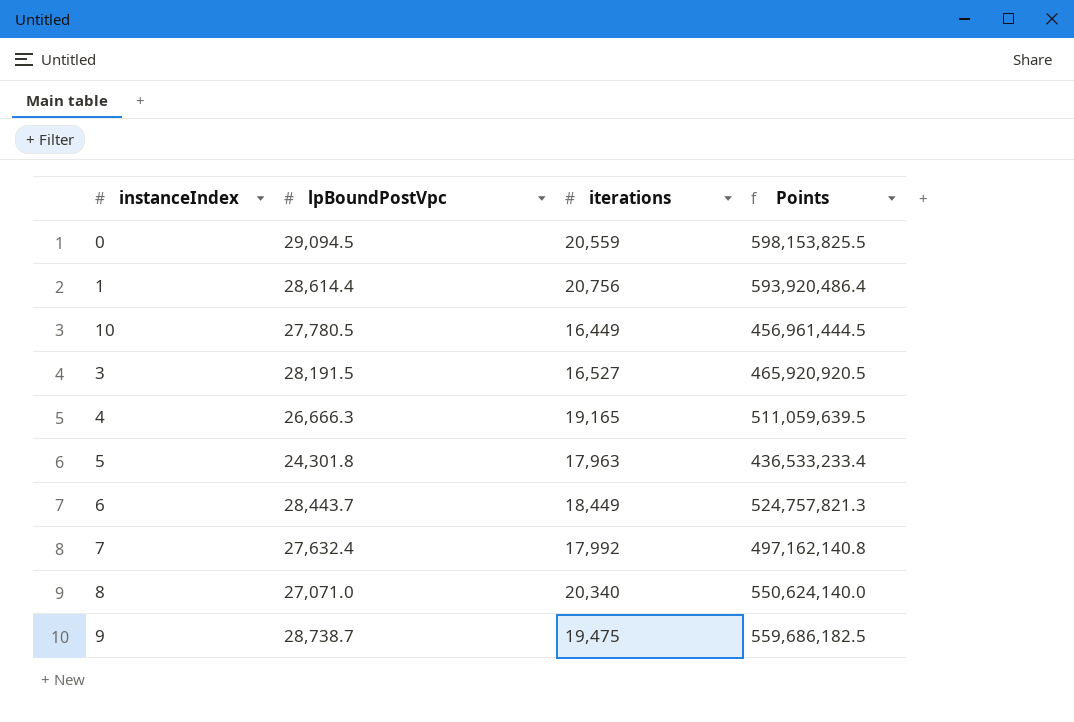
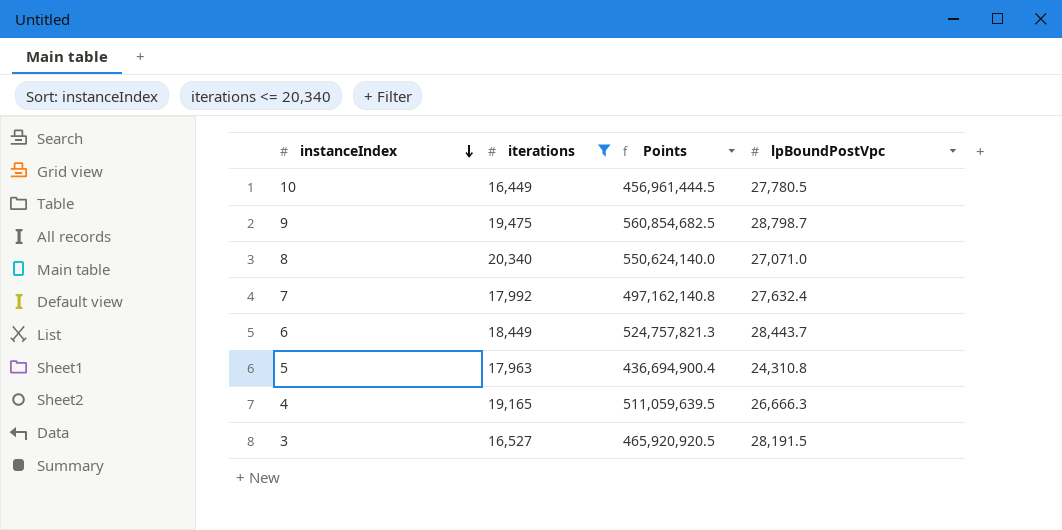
filter: none -> iterations <= 20,340
row order: none -> instanceIndex descending
column lpBoundPostVpc | position: 2 -> 4
9 | Points: 559,686,182.5 -> 560,854,682.5
9 | lpBoundPostVpc: 28,738.7 -> 28,798.7
5 | Points: 436,533,233.4 -> 436,694,900.4
5 | lpBoundPostVpc: 24,301.8 -> 24,310.8

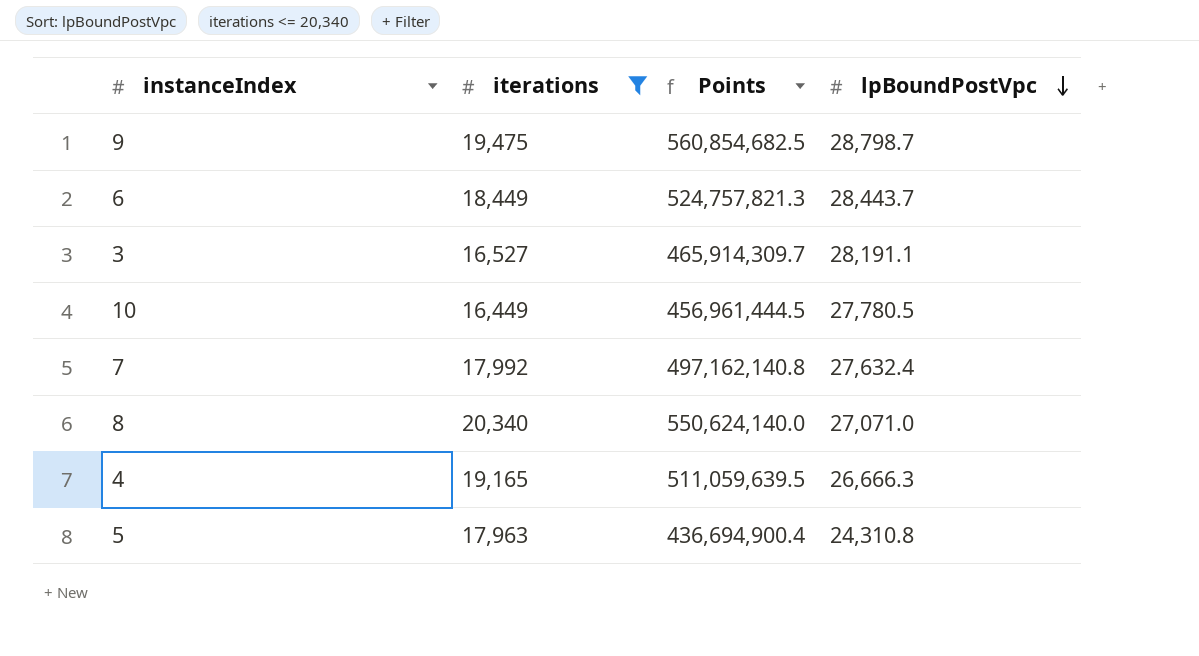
row order: instanceIndex descending -> lpBoundPostVpc descending
3 | Points: 465,920,920.5 -> 465,914,309.7
3 | lpBoundPostVpc: 28,191.5 -> 28,191.1

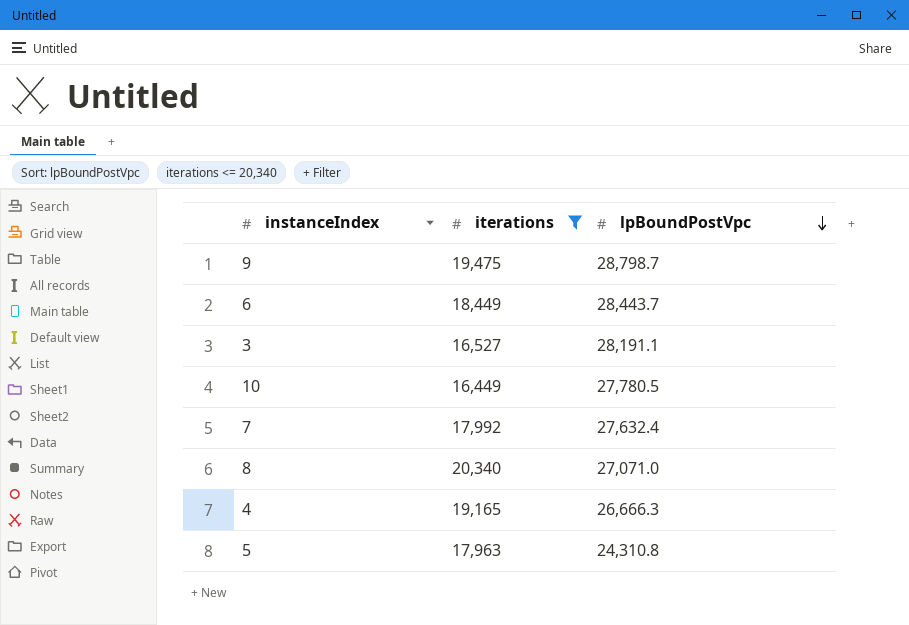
column Points | formula: [iterations] * [lpBoundPostVpc] -> none

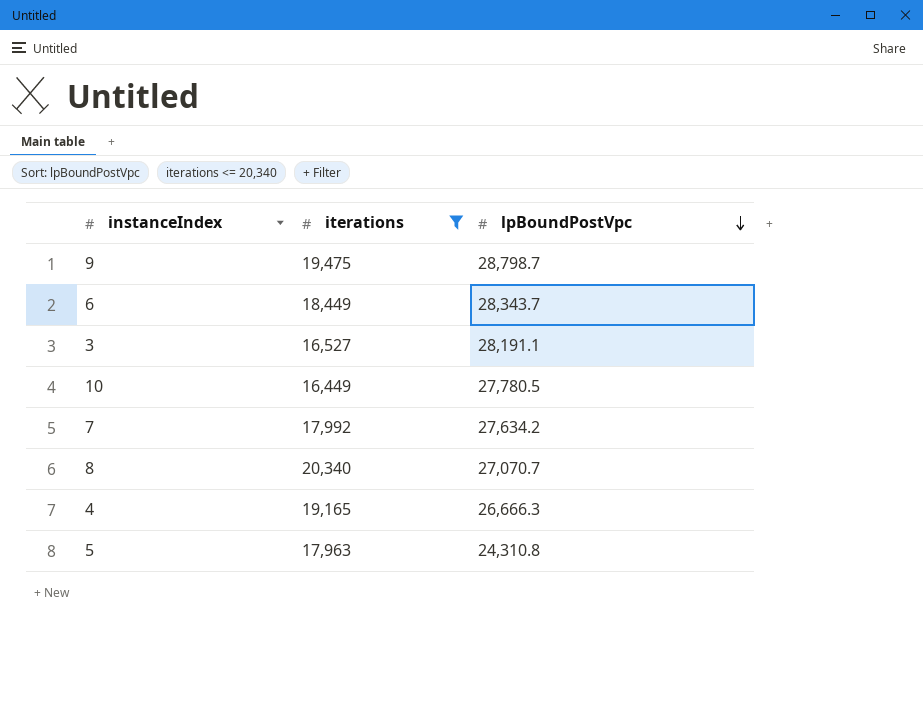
6 | lpBoundPostVpc: 28,443.7 -> 28,343.7
7 | lpBoundPostVpc: 27,632.4 -> 27,634.2
8 | lpBoundPostVpc: 27,071.0 -> 27,070.7

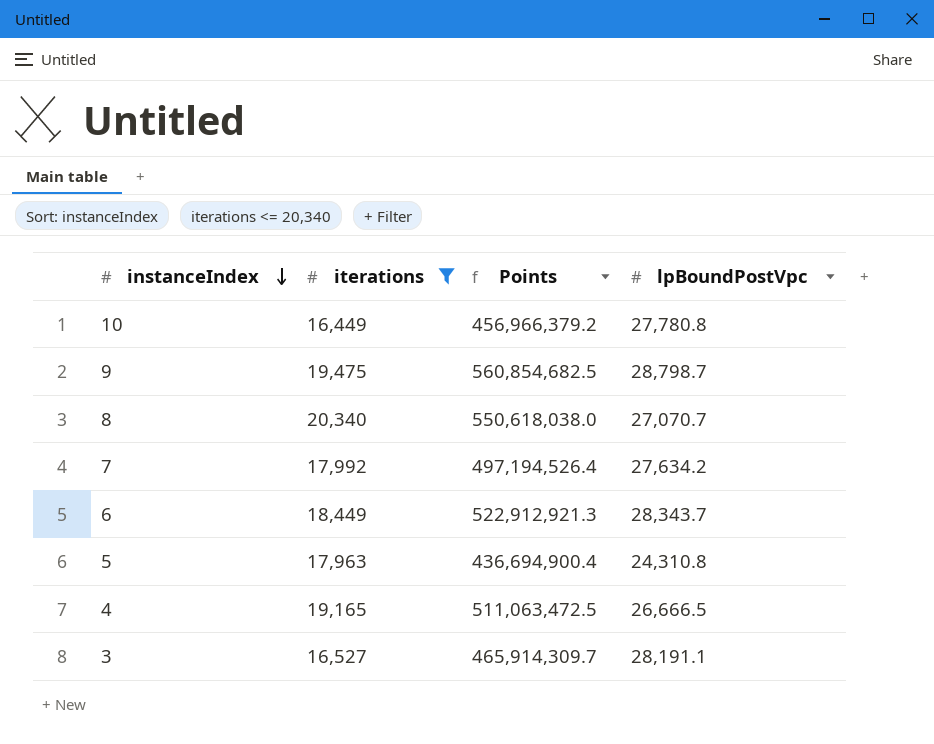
row order: lpBoundPostVpc descending -> instanceIndex descending
column Points | formula: none -> [iterations] * [lpBoundPostVpc]
10 | lpBoundPostVpc: 27,780.5 -> 27,780.8
4 | lpBoundPostVpc: 26,666.3 -> 26,666.5

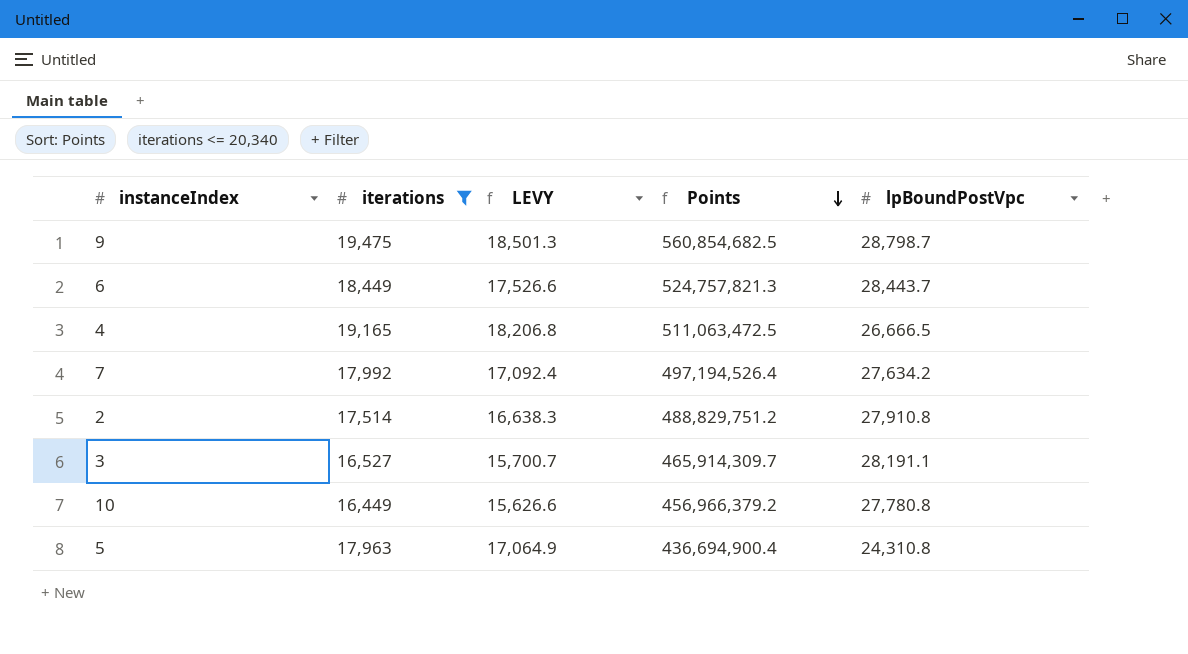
row order: instanceIndex descending -> Points descending
column LEVY | formula: none -> [iterations] * 0.95
row 8: 20,340 | 550,618,038.0 | 27,070.7 -> none
6 | Points: 522,912,921.3 -> 524,757,821.3
6 | lpBoundPostVpc: 28,343.7 -> 28,443.7
row 2: none -> 17,514 | 16,638.3 | 488,829,751.2 | 27,910.8

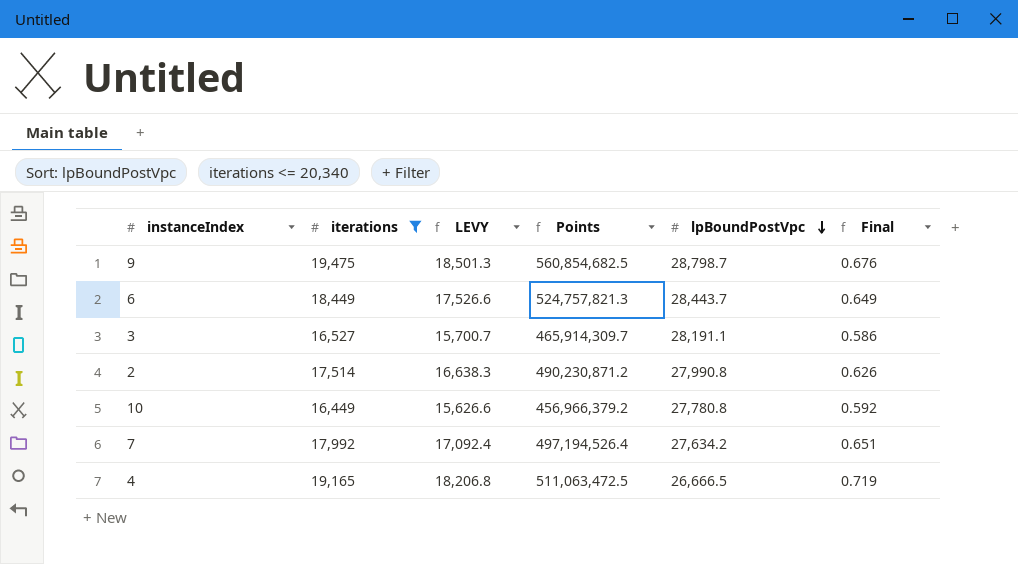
row order: Points descending -> lpBoundPostVpc descending
column Final | formula: none -> [iterations] / [lpBoundPostVpc]
row 5: 17,963 | 17,064.9 | 436,694,900.4 | 24,310.8 -> none
2 | Points: 488,829,751.2 -> 490,230,871.2
2 | lpBoundPostVpc: 27,910.8 -> 27,990.8

